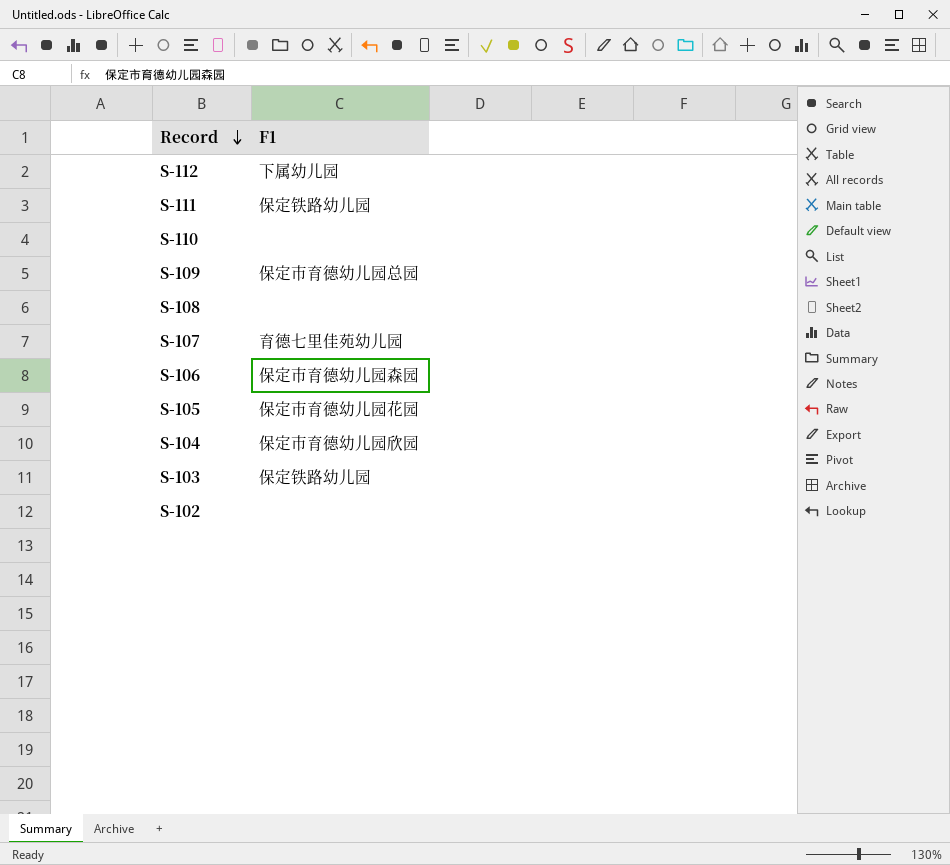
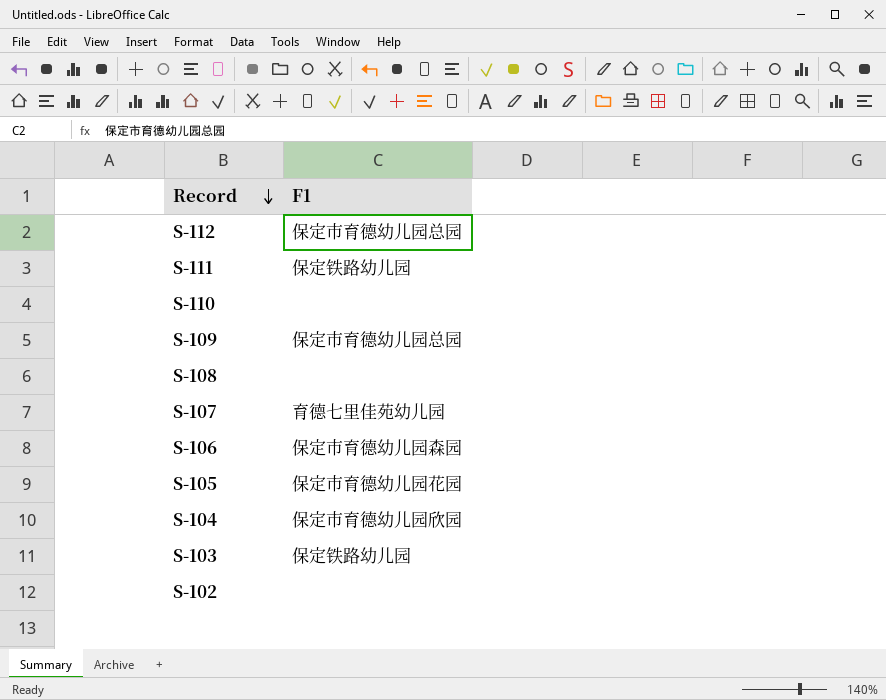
S-112 | F1: 下属幼儿园 -> 保定市育德幼儿园总园

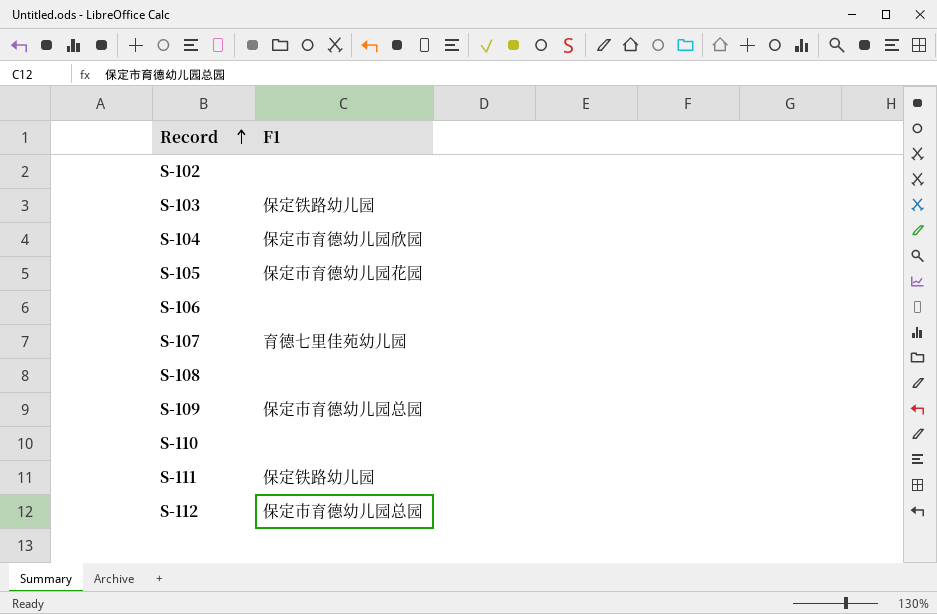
row order: Record descending -> Record ascending
S-106 | F1: 保定市育德幼儿园森园 -> none

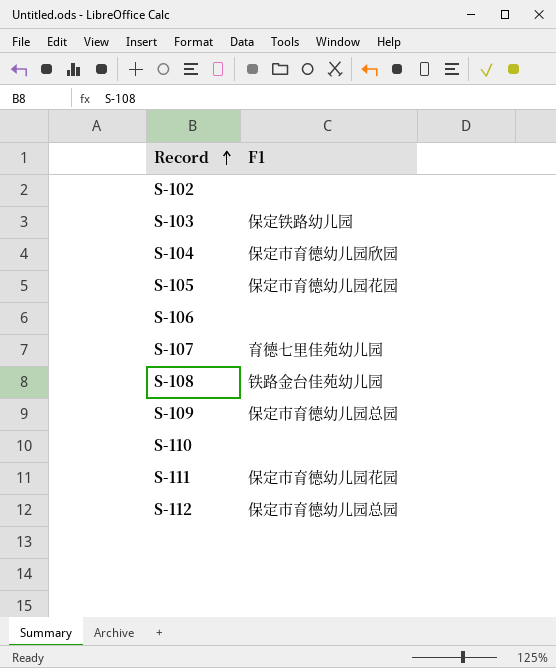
S-108 | F1: none -> 铁路金台佳苑幼儿园
S-111 | F1: 保定铁路幼儿园 -> 保定市育德幼儿园花园

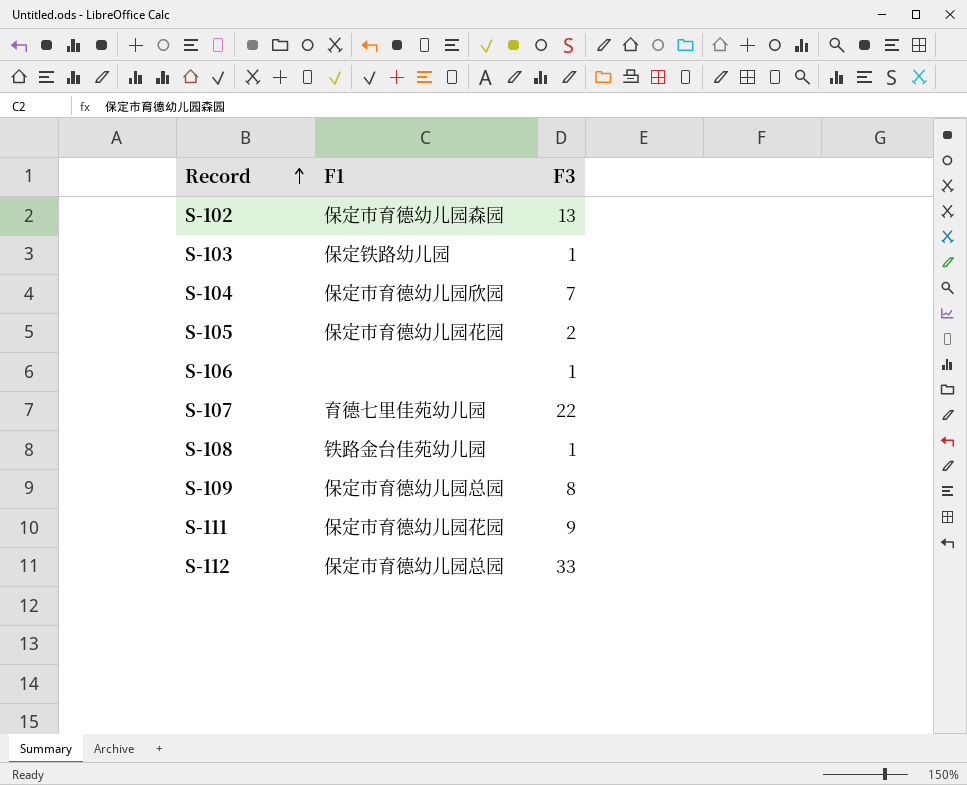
column F3 | position: none -> 3
row S-110: none -> none
S-102 | F1: none -> 保定市育德幼儿园森园

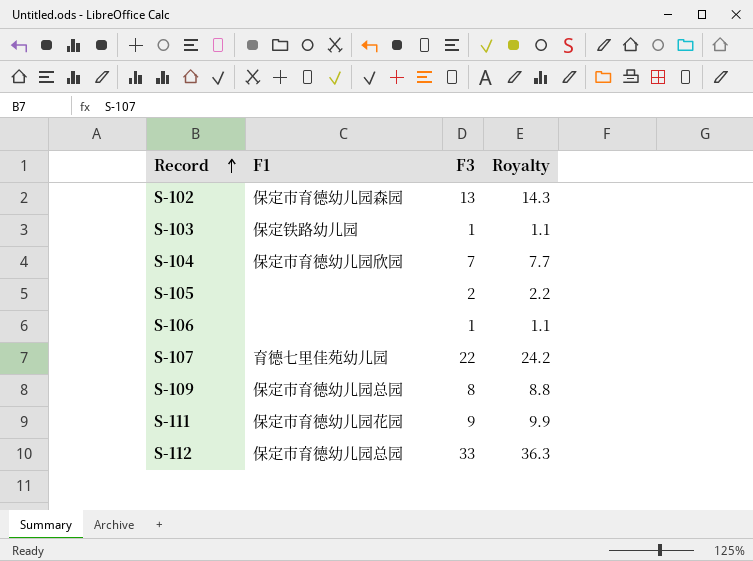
column Royalty | formula: none -> [F3] * 1.1
row S-108: 铁路金台佳苑幼儿园 | 1 -> none
S-105 | F1: 保定市育德幼儿园花园 -> none

